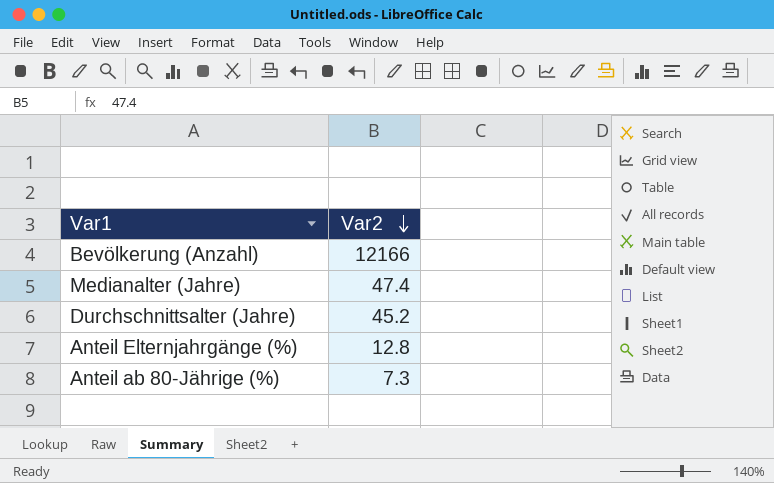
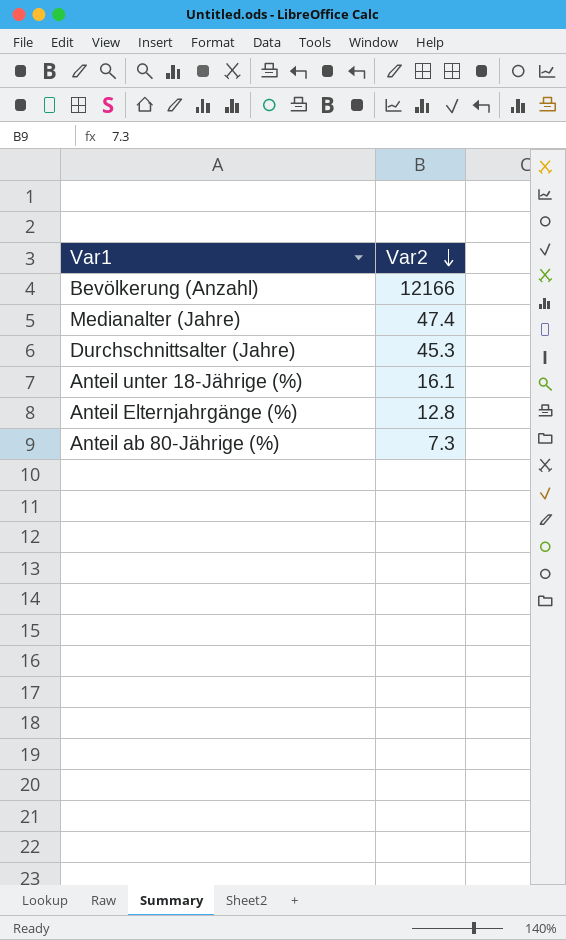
Durchschnittsalter (Jahre) | Var2: 45.2 -> 45.3
row Anteil unter 18-Jährige (%): none -> 16.1

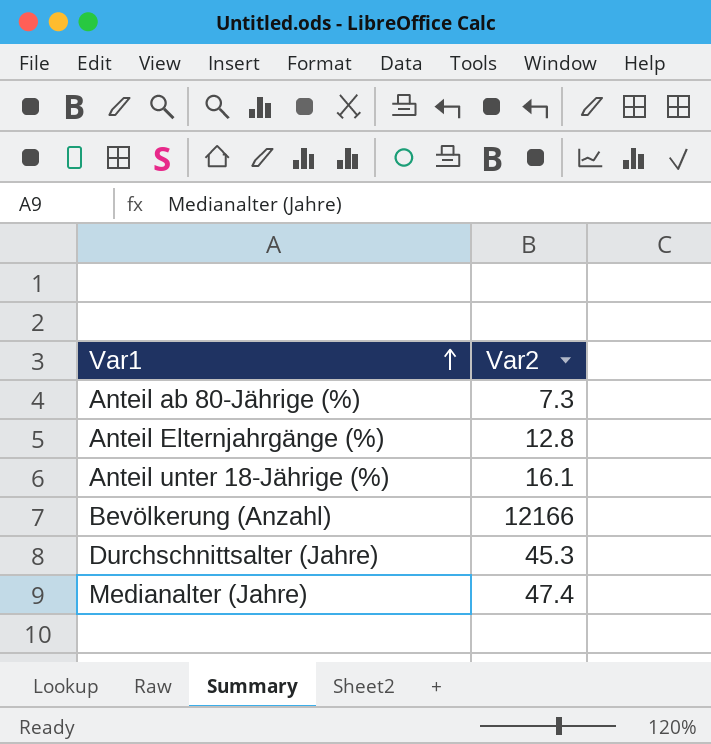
row order: Var2 descending -> Var1 ascending

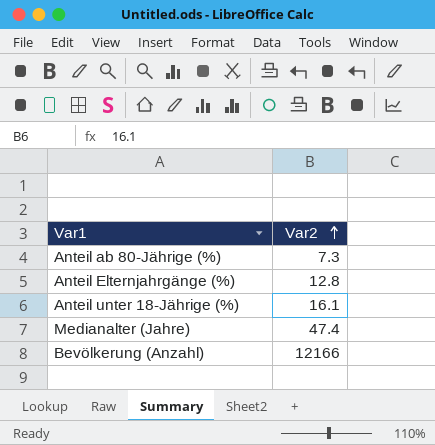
row order: Var1 ascending -> Var2 ascending
row Durchschnittsalter (Jahre): 45.3 -> none

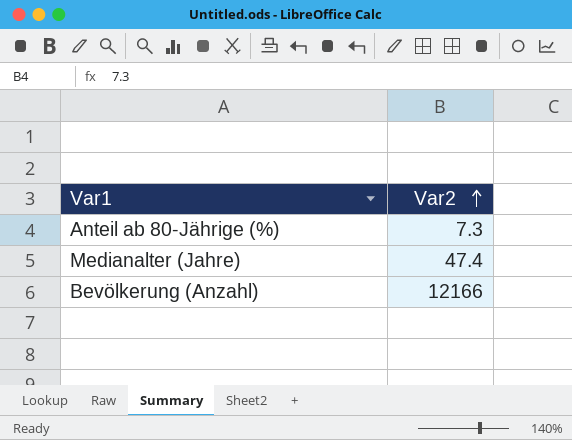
row Anteil Elternjahrgänge (%): 12.8 -> none
row Anteil unter 18-Jährige (%): 16.1 -> none

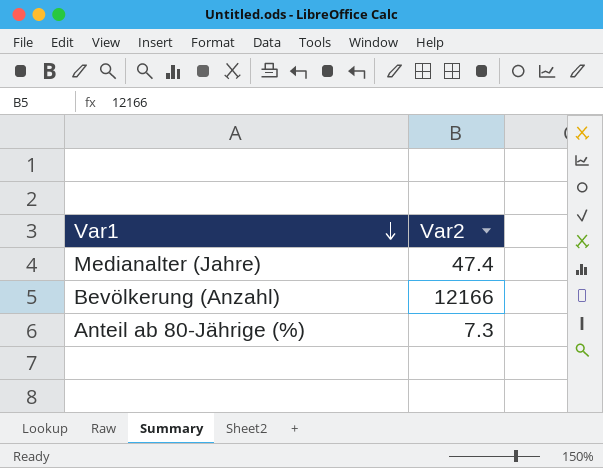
row order: Var2 ascending -> Var1 descending

